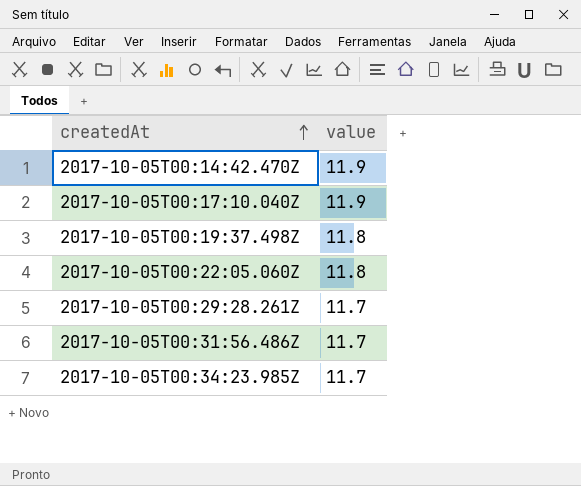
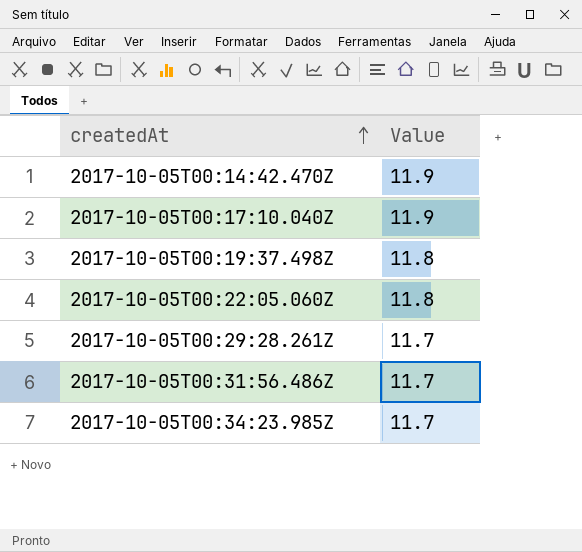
column name: value -> Value

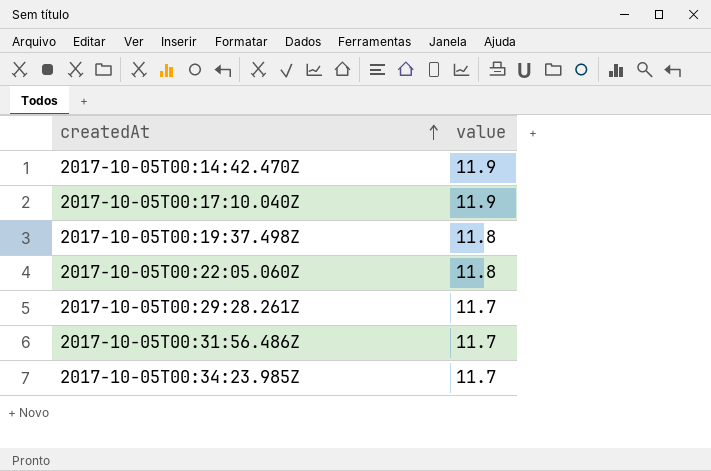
column name: Value -> value

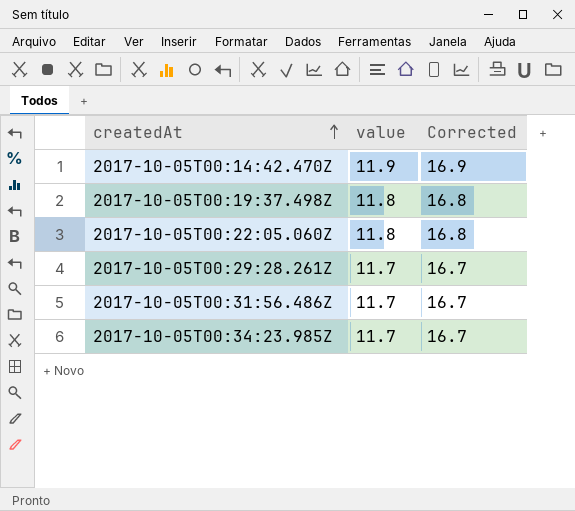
column Corrected | formula: none -> [value] + 5
row 2017-10-05T00:17:10.040Z: 11.9 -> none

